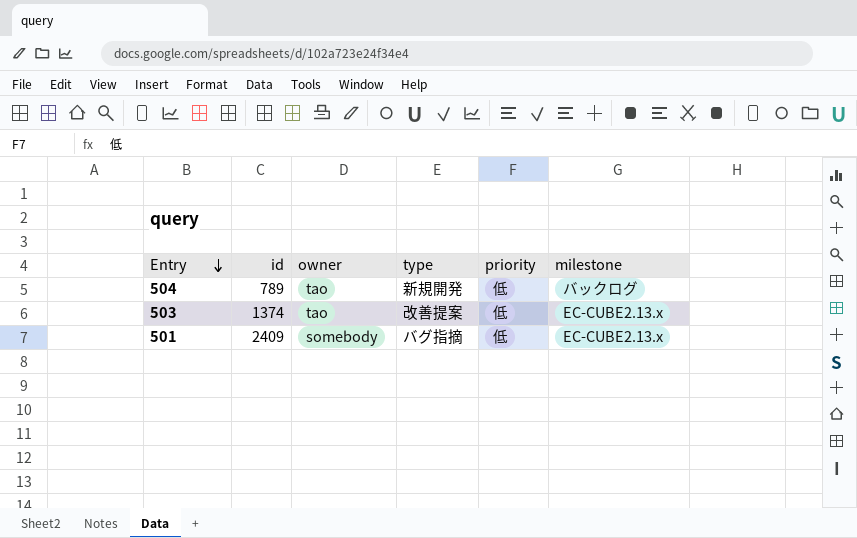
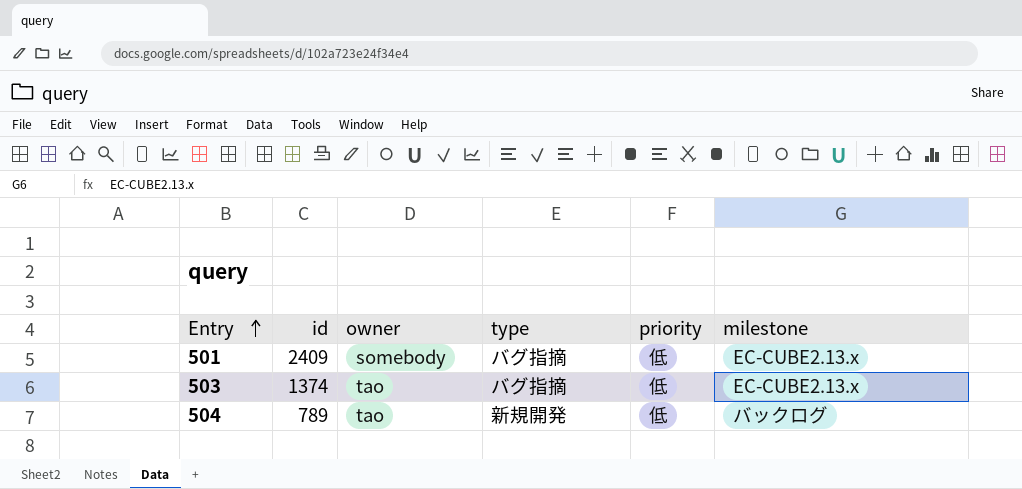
row order: Entry descending -> Entry ascending
503 | type: 改善提案 -> バグ指摘

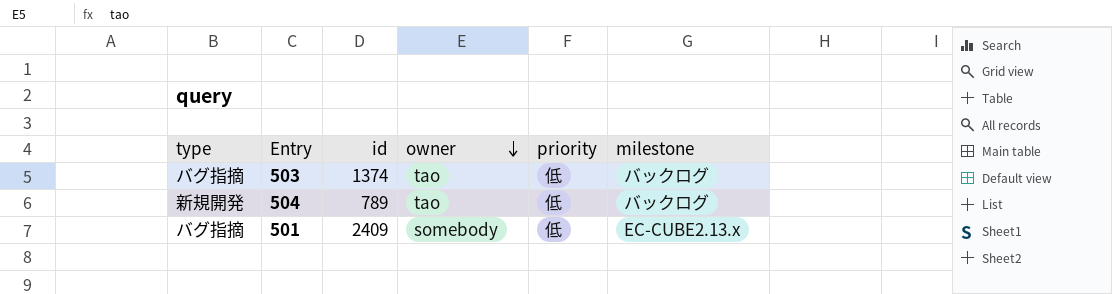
row order: Entry ascending -> owner descending
column type | position: 4 -> 1
503 | milestone: EC-CUBE2.13.x -> バックログ

